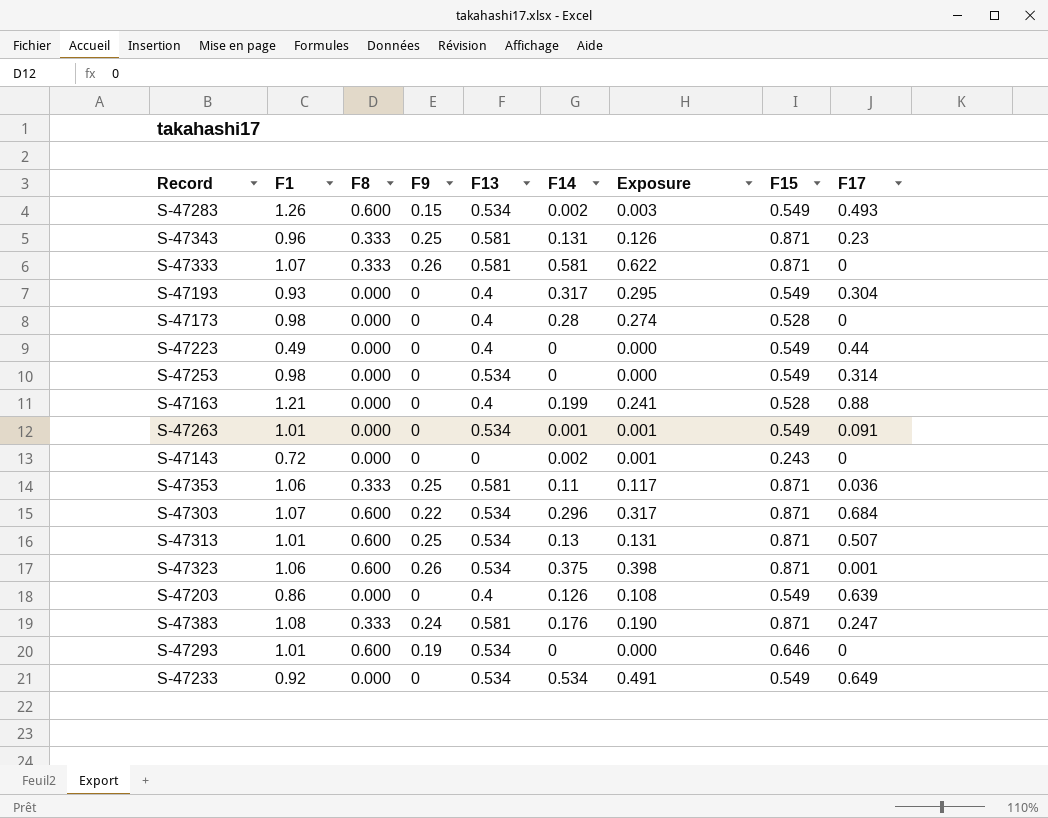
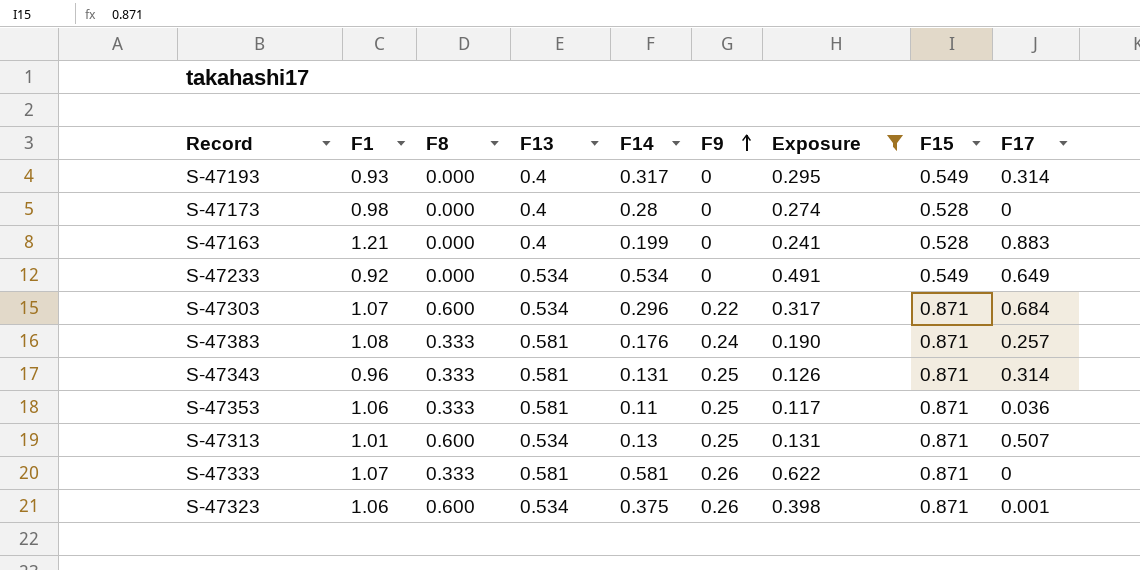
filter: none -> Exposure >= 0.117
row order: none -> F9 ascending
column F9 | position: 4 -> 6
S-47193 | F17: 0.304 -> 0.314
S-47163 | F17: 0.88 -> 0.883
S-47383 | F17: 0.247 -> 0.257
S-47343 | F17: 0.23 -> 0.314

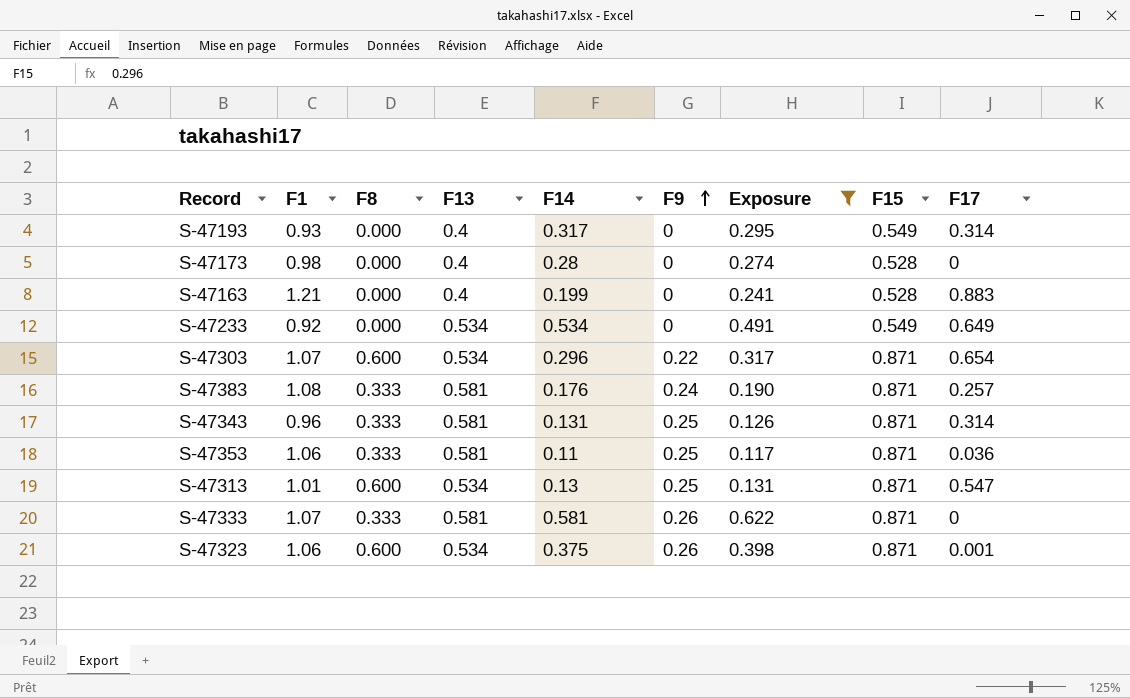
S-47303 | F17: 0.684 -> 0.654
S-47313 | F17: 0.507 -> 0.547

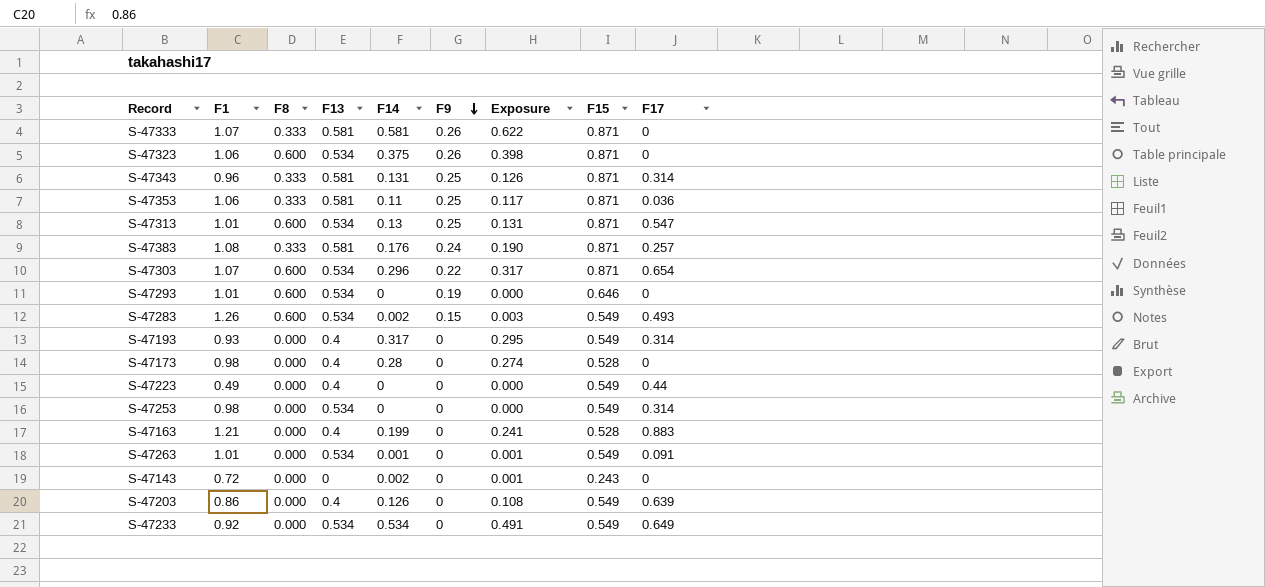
filter: Exposure >= 0.117 -> none
row order: F9 ascending -> F9 descending
S-47323 | F17: 0.001 -> 0

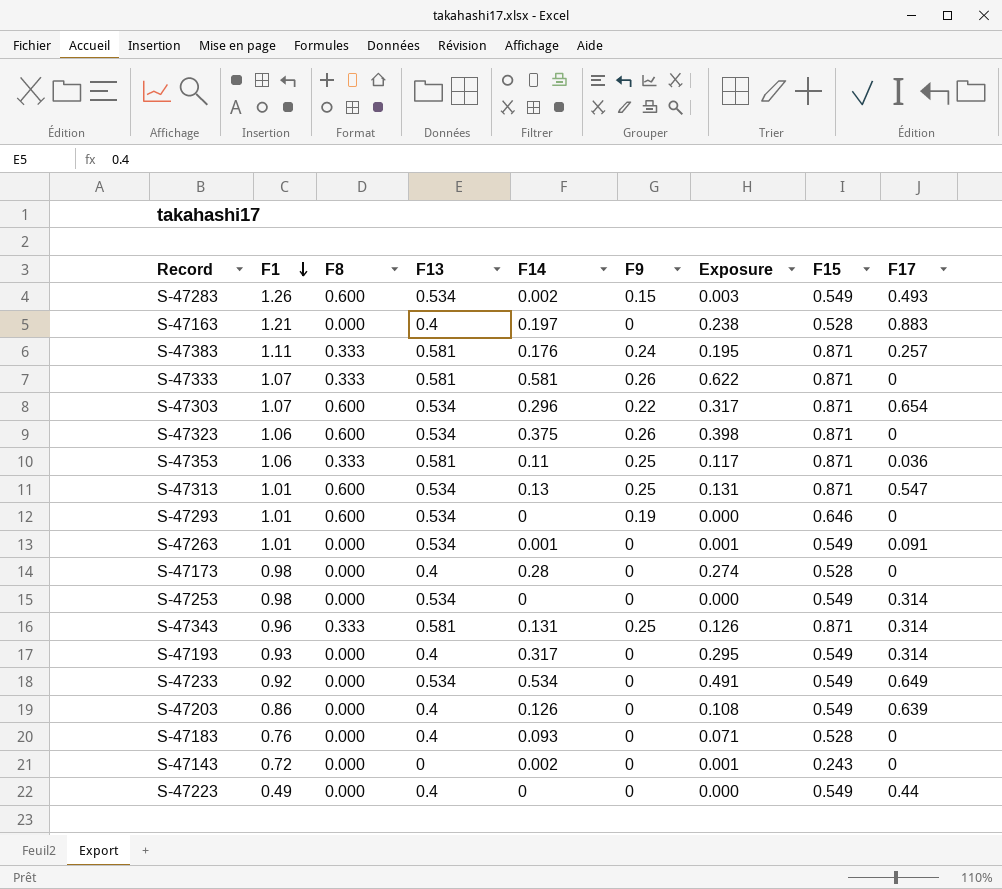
row order: F9 descending -> F1 descending
S-47163 | F14: 0.199 -> 0.197
S-47163 | Exposure: 0.241 -> 0.238
S-47383 | F1: 1.08 -> 1.11
S-47383 | Exposure: 0.190 -> 0.195
row S-47183: none -> 0.76 | 0.000 | 0.4 | 0.093 | 0 | 0.071 | 0.528 | 0

